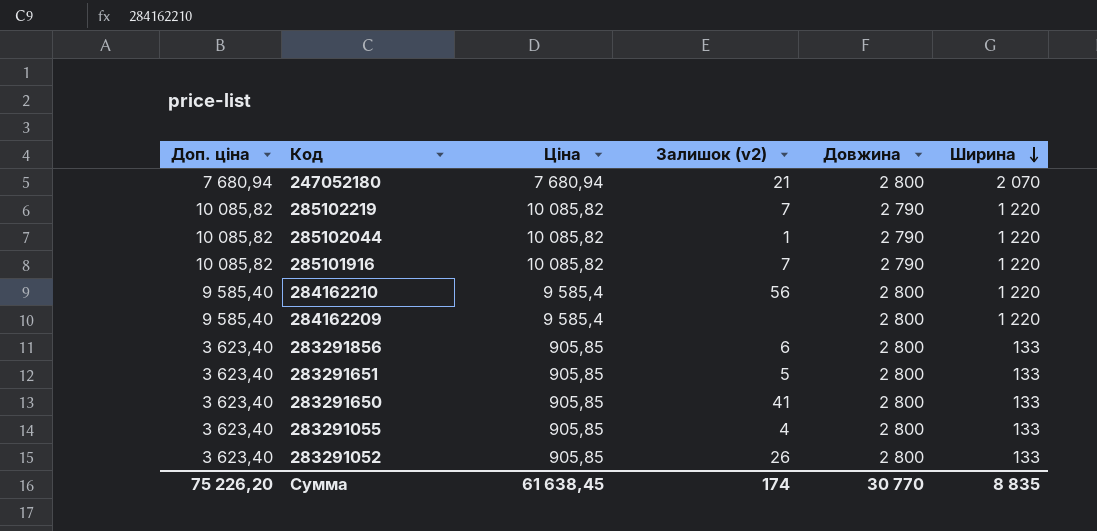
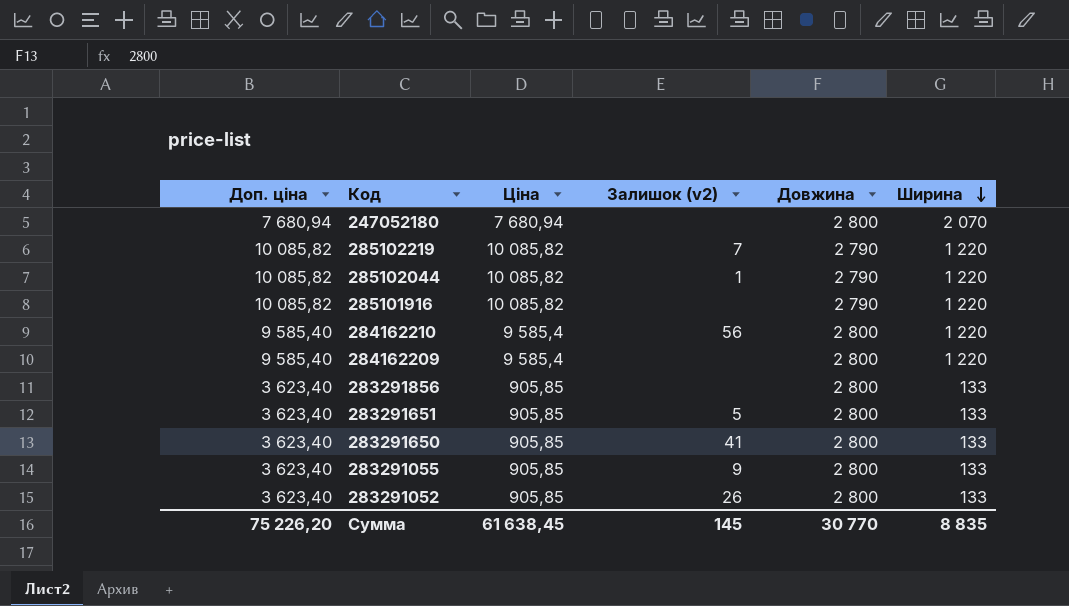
247052180 | Залишок (v2): 21 -> none
285101916 | Залишок (v2): 7 -> none
283291856 | Залишок (v2): 6 -> none
283291055 | Залишок (v2): 4 -> 9
Сумма | Залишок (v2): 174 -> 145

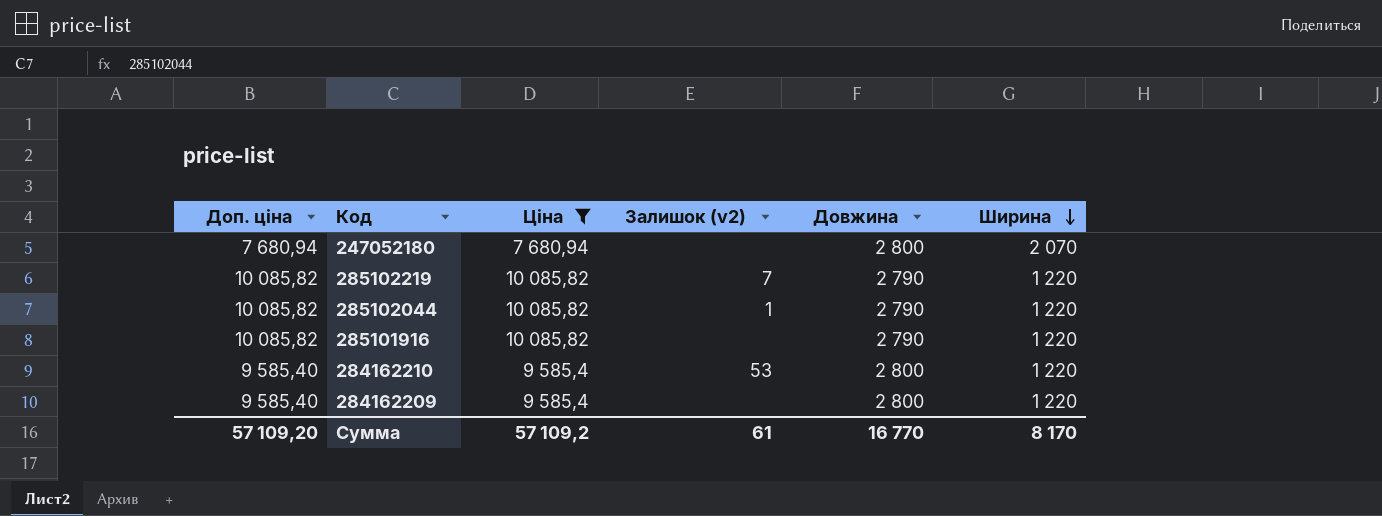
filter: none -> Ціна != 905,85
284162210 | Залишок (v2): 56 -> 53
Сумма | Доп. ціна: 75 226,20 -> 57 109,20
Сумма | Ціна: 61 638,45 -> 57 109,2
Сумма | Залишок (v2): 145 -> 61
Сумма | Довжина: 30 770 -> 16 770
Сумма | Ширина: 8 835 -> 8 170

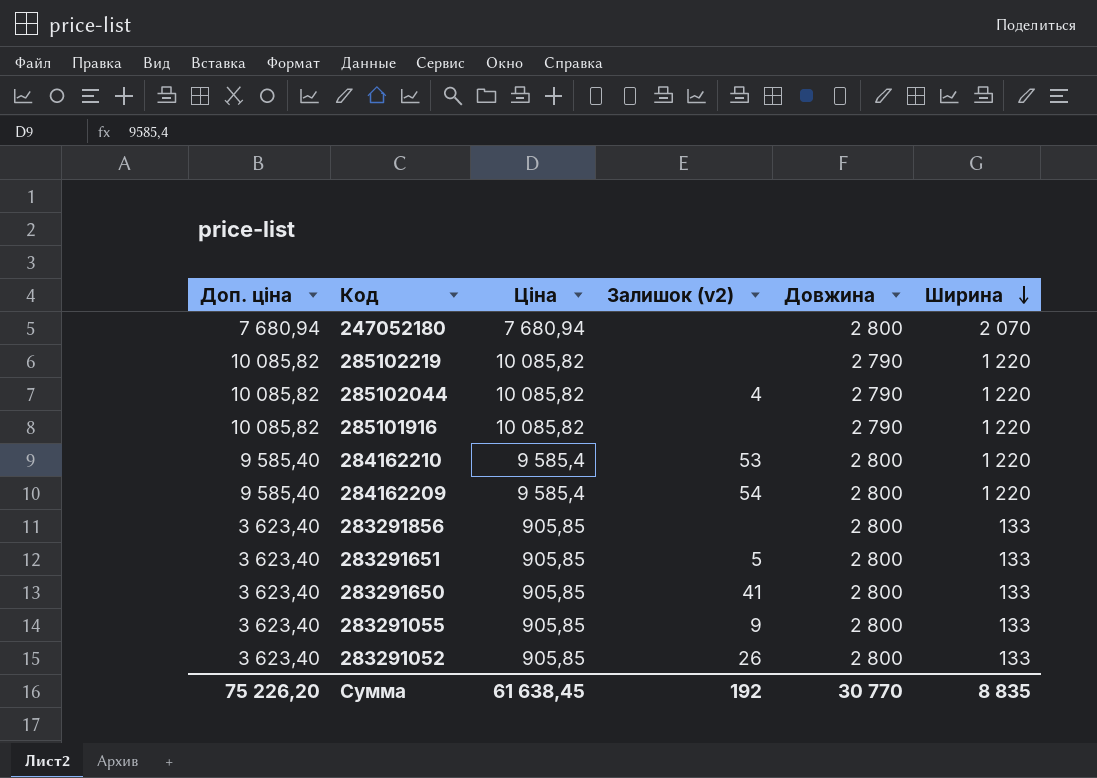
filter: Ціна != 905,85 -> none
285102219 | Залишок (v2): 7 -> none
285102044 | Залишок (v2): 1 -> 4
284162209 | Залишок (v2): none -> 54
Сумма | Доп. ціна: 57 109,20 -> 75 226,20
Сумма | Ціна: 57 109,2 -> 61 638,45
Сумма | Залишок (v2): 61 -> 192
Сумма | Довжина: 16 770 -> 30 770
Сумма | Ширина: 8 170 -> 8 835

